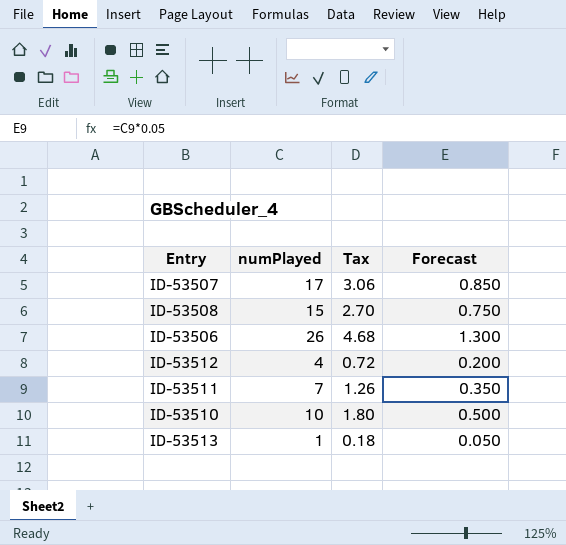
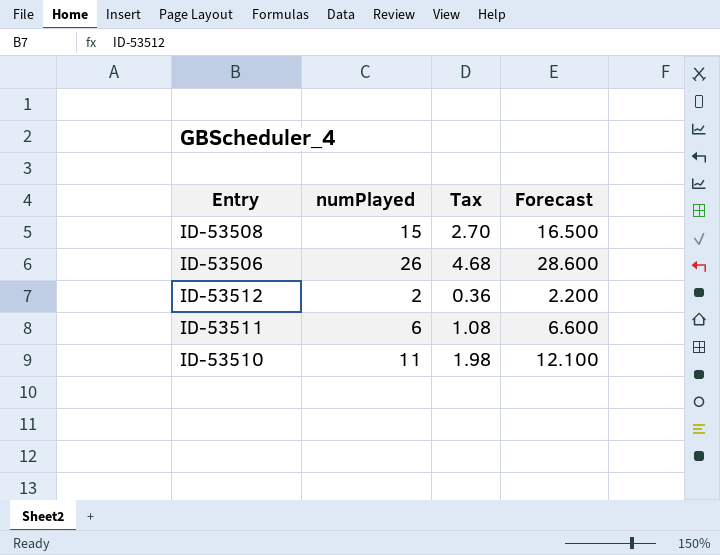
column Forecast | formula: [numPlayed] * 0.05 -> [numPlayed] * 1.1
row ID-53507: 17 | 3.06 | 0.850 -> none
row ID-53513: 1 | 0.18 | 0.050 -> none
ID-53512 | numPlayed: 4 -> 2
ID-53512 | Tax: 0.72 -> 0.36
ID-53511 | numPlayed: 7 -> 6
ID-53511 | Tax: 1.26 -> 1.08
ID-53510 | numPlayed: 10 -> 11
ID-53510 | Tax: 1.80 -> 1.98

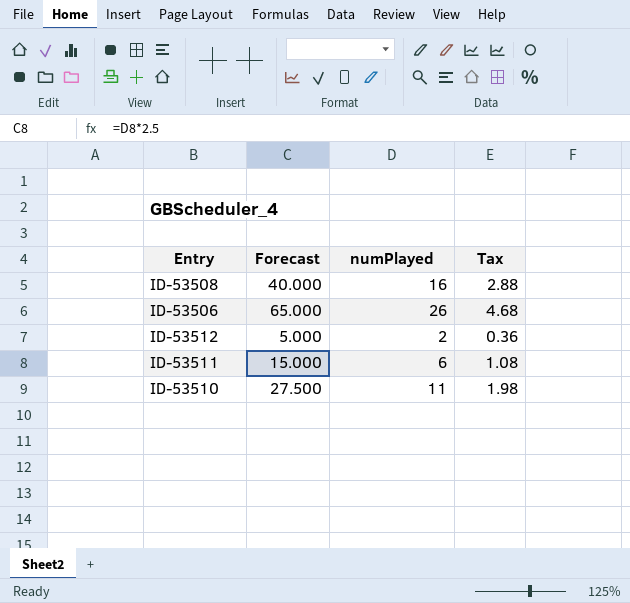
column Forecast | formula: [numPlayed] * 1.1 -> [numPlayed] * 2.5
column Forecast | position: 4 -> 2
ID-53508 | numPlayed: 15 -> 16
ID-53508 | Tax: 2.70 -> 2.88

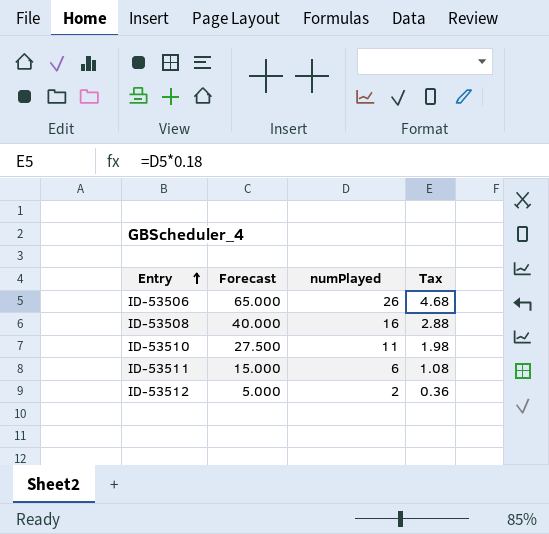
row order: none -> Entry ascending

